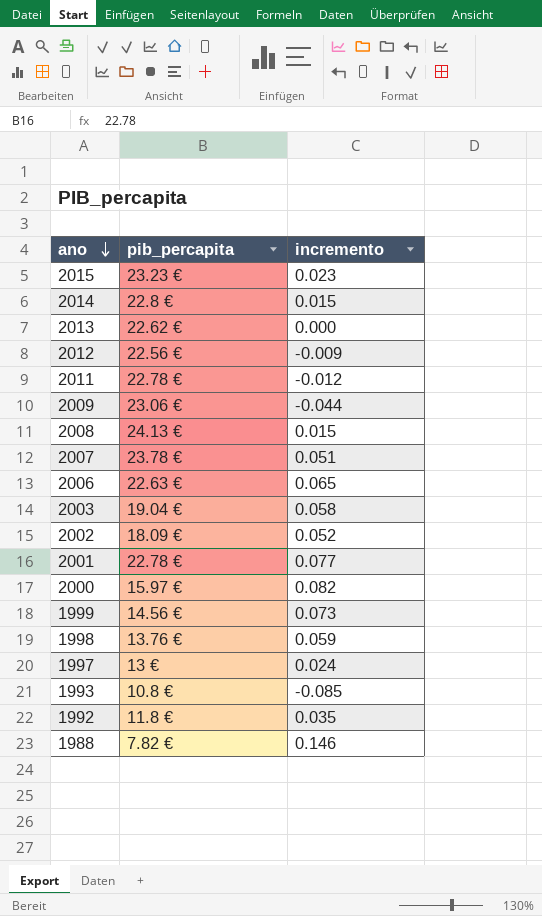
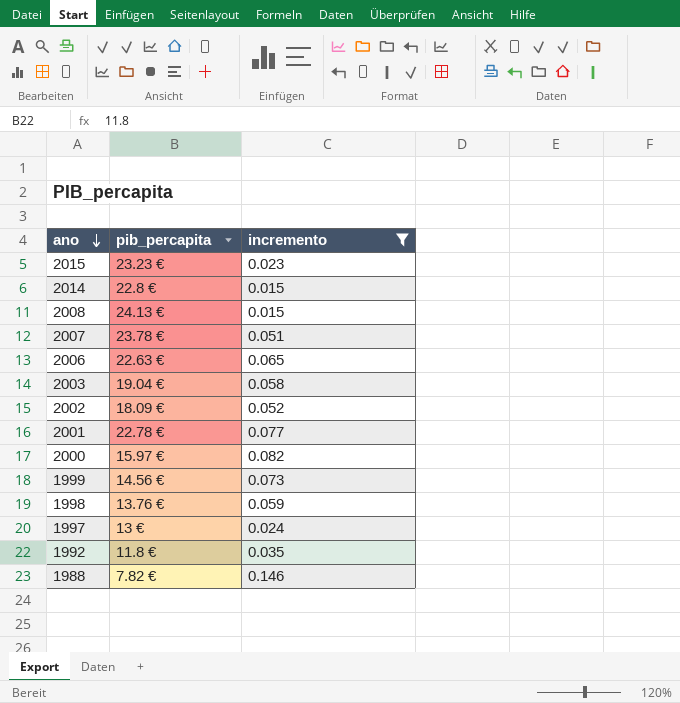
filter: none -> incremento >= 0.015

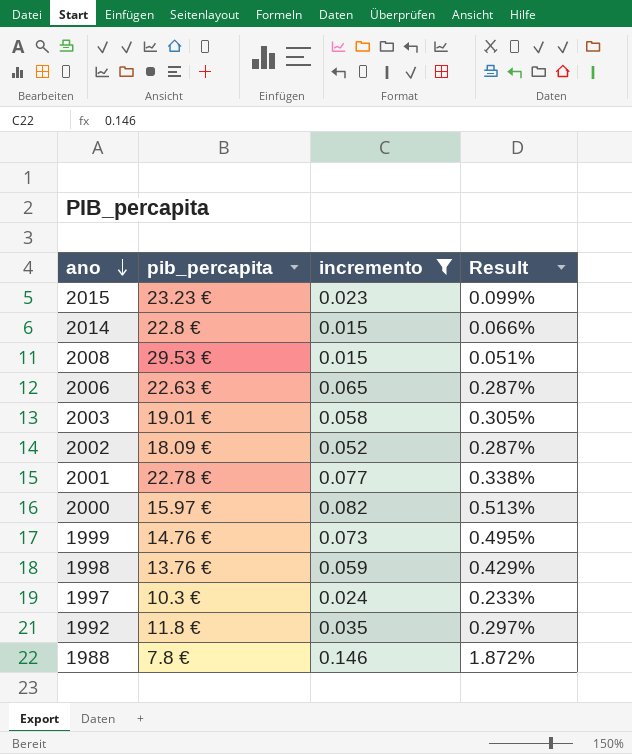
column Result | formula: none -> [incremento] / [pib_percapita]
row 2007: 23.78 € | 0.051 -> none
2008 | pib_percapita: 24.13 € -> 29.53 €
2003 | pib_percapita: 19.04 € -> 19.01 €
1999 | pib_percapita: 14.56 € -> 14.76 €
1997 | pib_percapita: 13 € -> 10.3 €
1988 | pib_percapita: 7.82 € -> 7.8 €

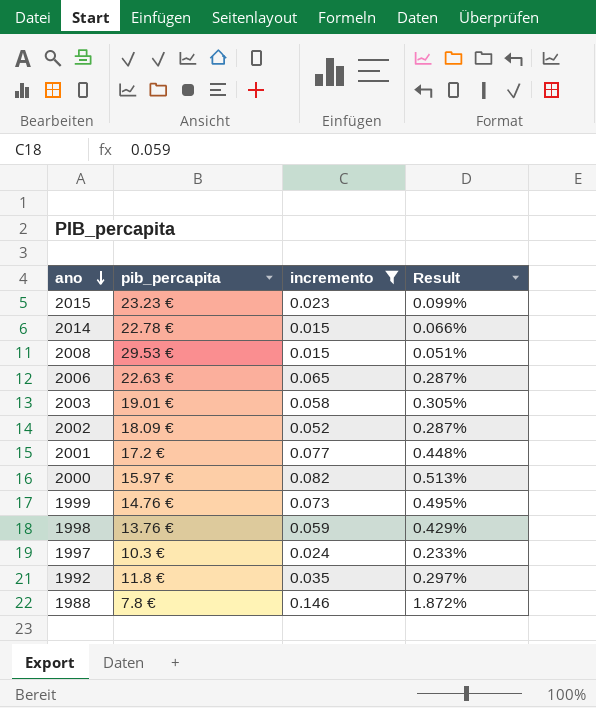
2014 | pib_percapita: 22.8 € -> 22.78 €
2001 | pib_percapita: 22.78 € -> 17.2 €
2001 | Result: 0.338% -> 0.448%

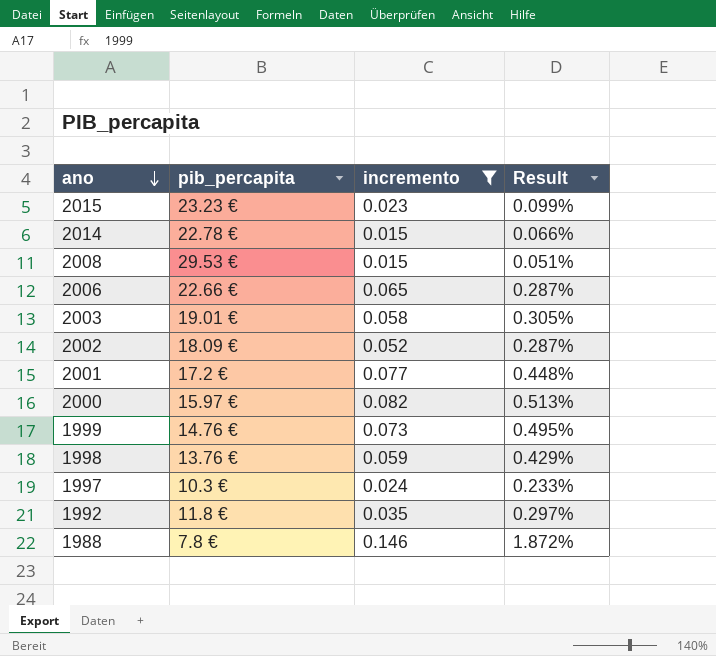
2006 | pib_percapita: 22.63 € -> 22.66 €

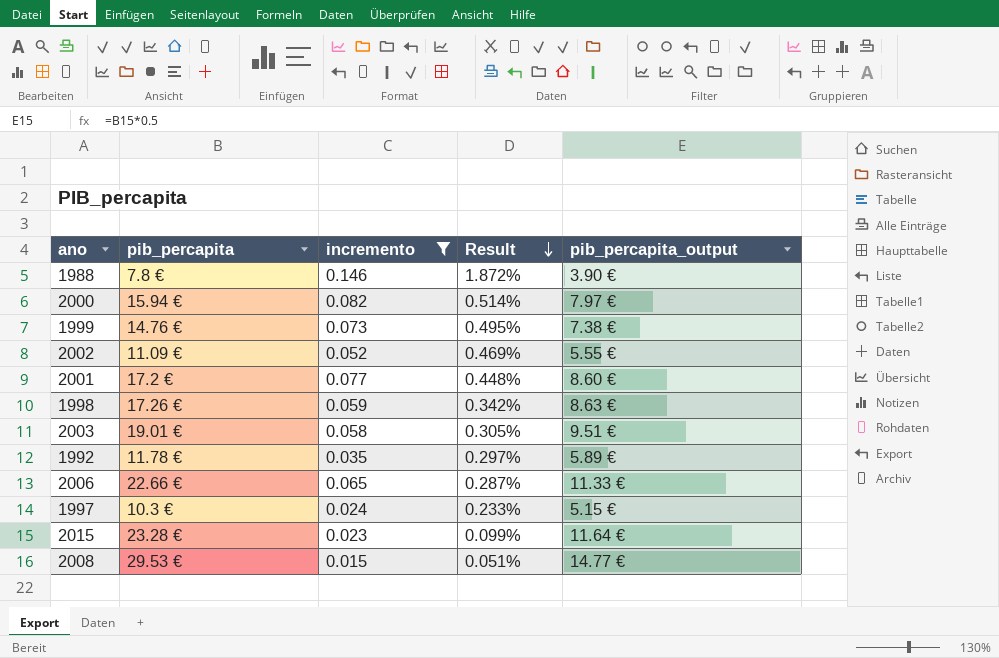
row order: ano descending -> Result descending
column pib_percapita_output | formula: none -> [pib_percapita] * 0.5
row 2014: 22.78 € | 0.015 | 0.066% -> none
2000 | pib_percapita: 15.97 € -> 15.94 €
2000 | Result: 0.513% -> 0.514%
2002 | pib_percapita: 18.09 € -> 11.09 €
2002 | Result: 0.287% -> 0.469%
1998 | pib_percapita: 13.76 € -> 17.26 €
1998 | Result: 0.429% -> 0.342%
1992 | pib_percapita: 11.8 € -> 11.78 €
2015 | pib_percapita: 23.23 € -> 23.28 €

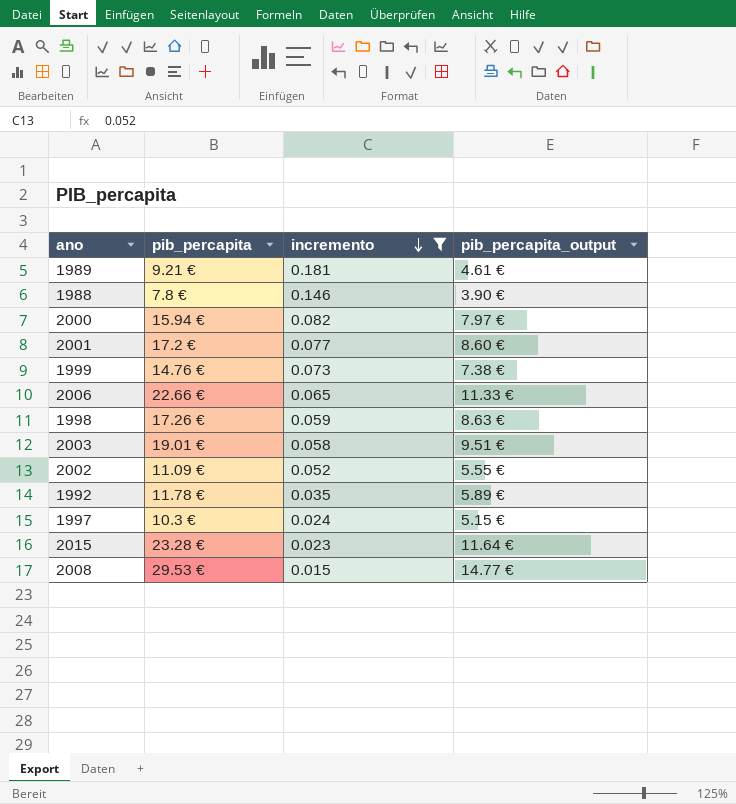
row order: Result descending -> incremento descending
column Result | formula: [incremento] / [pib_percapita] -> none
row 1989: none -> 9.21 € | 0.181 | 4.61 €

